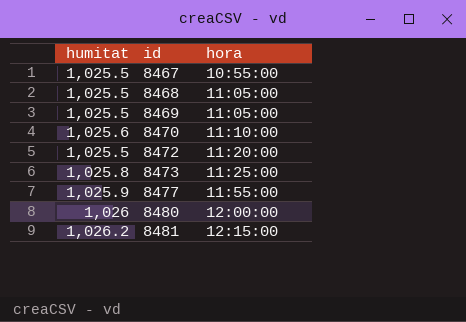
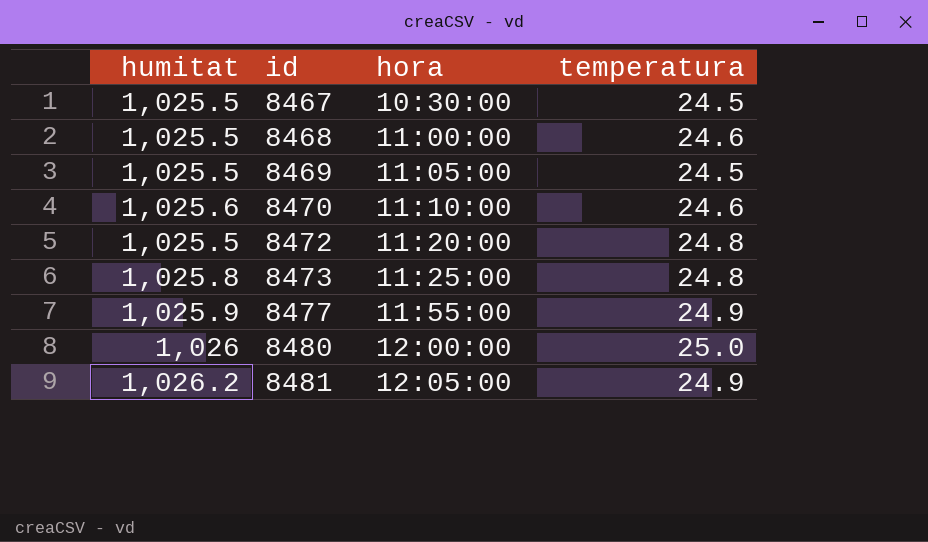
column temperatura | position: none -> 4
8467 | hora: 10:55:00 -> 10:30:00
8468 | hora: 11:05:00 -> 11:00:00
8481 | hora: 12:15:00 -> 12:05:00

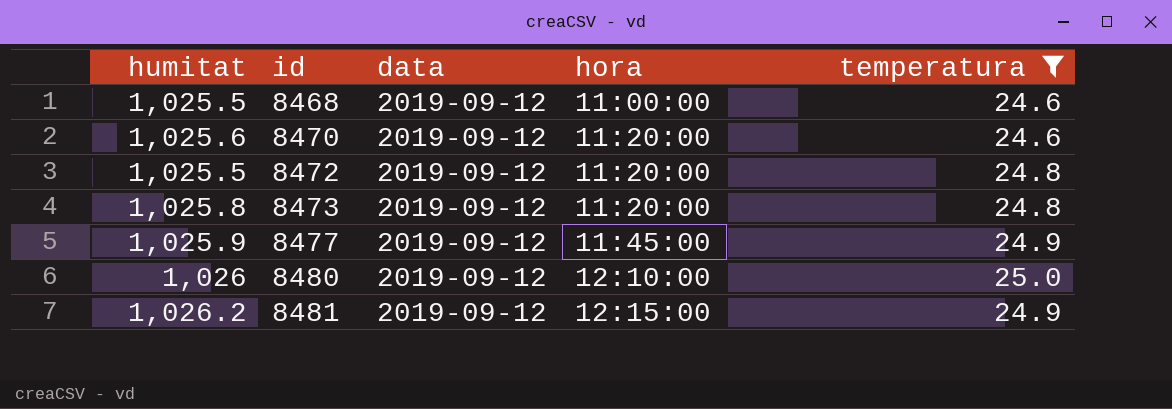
filter: none -> temperatura != 24.5
column data | position: none -> 3
8470 | hora: 11:10:00 -> 11:20:00
8473 | hora: 11:25:00 -> 11:20:00
8477 | hora: 11:55:00 -> 11:45:00
8480 | hora: 12:00:00 -> 12:10:00
8481 | hora: 12:05:00 -> 12:15:00

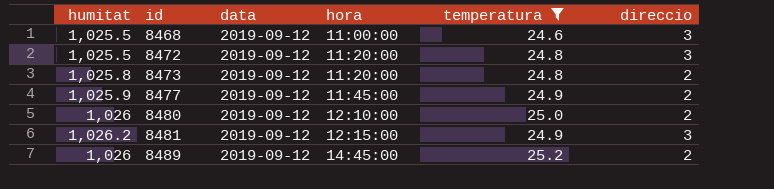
column direccio | position: none -> 6
row 8470: 1,025.6 | 2019-09-12 | 11:20:00 | 24.6 -> none
row 8489: none -> 1,026 | 2019-09-12 | 14:45:00 | 25.2 | 2

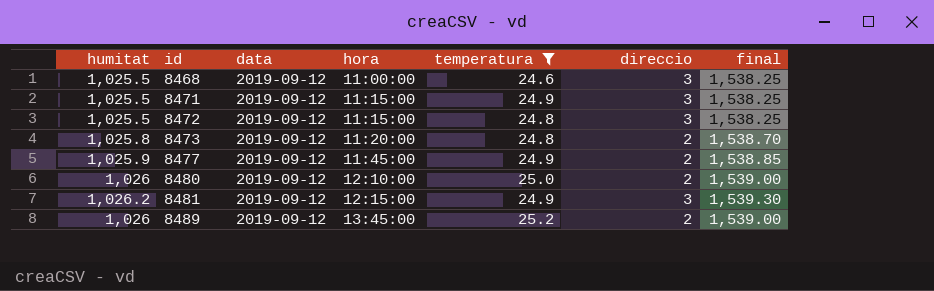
column final | formula: none -> [humitat] * 1.5
row 8471: none -> 1,025.5 | 2019-09-12 | 11:15:00 | 24.9 | 3 | 1,538.25
8472 | hora: 11:20:00 -> 11:15:00
8489 | hora: 14:45:00 -> 13:45:00

